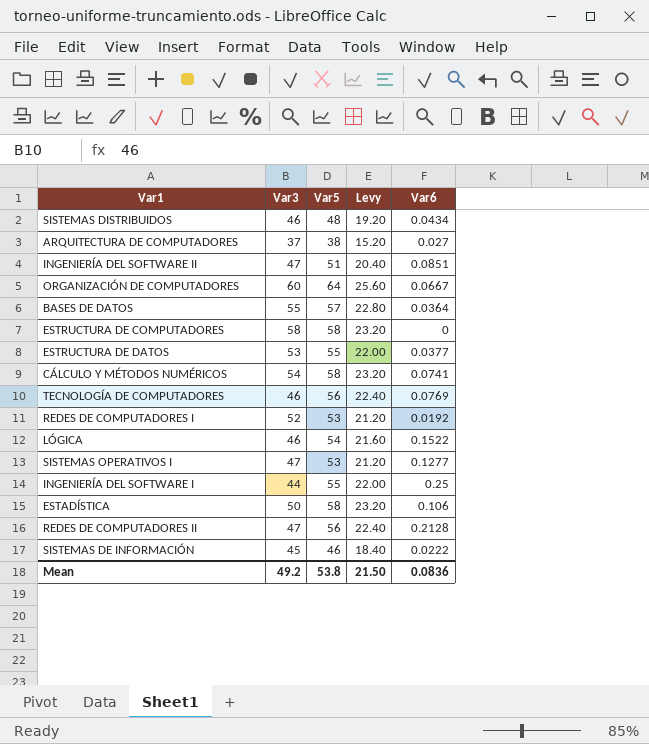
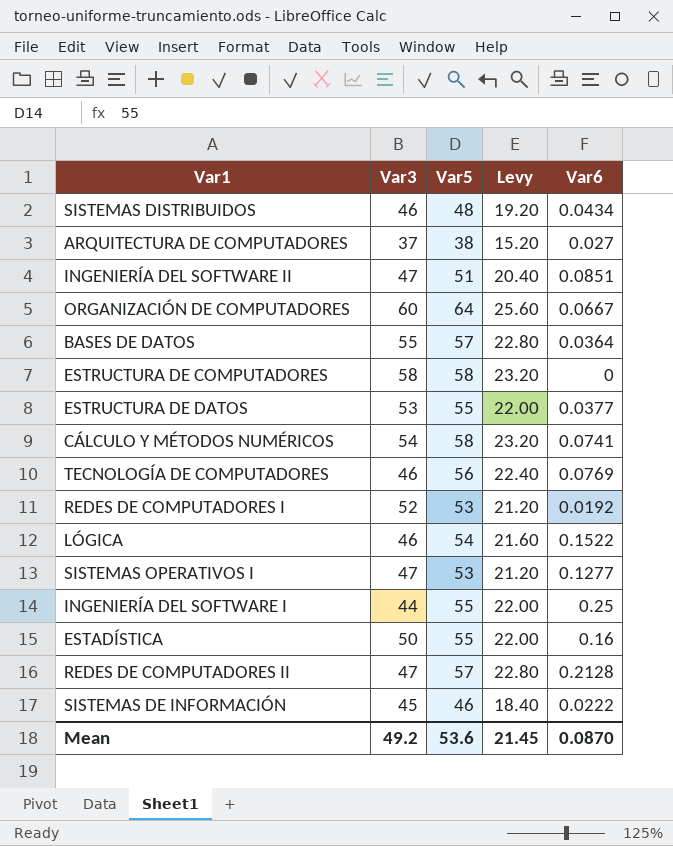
ESTADÍSTICA | Var5: 58 -> 55
ESTADÍSTICA | Levy: 23.20 -> 22.00
ESTADÍSTICA | Var6: 0.106 -> 0.16
REDES DE COMPUTADORES II | Var5: 56 -> 57
REDES DE COMPUTADORES II | Levy: 22.40 -> 22.80
Mean | Var5: 53.8 -> 53.6
Mean | Levy: 21.50 -> 21.45
Mean | Var6: 0.0836 -> 0.0870

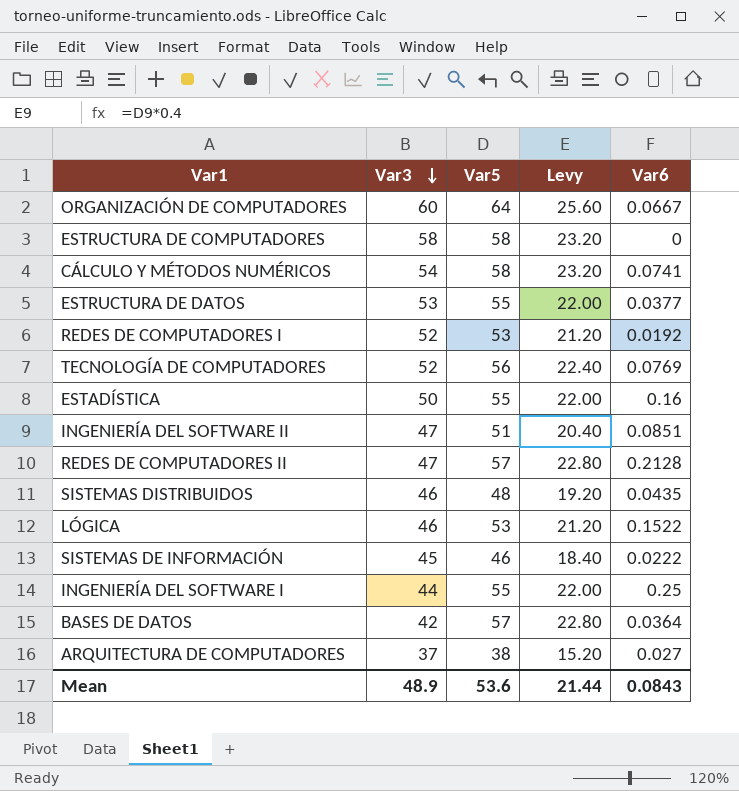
row order: none -> Var3 descending
row SISTEMAS OPERATIVOS I: 47 | 53 | 21.20 | 0.1277 -> none
TECNOLOGÍA DE COMPUTADORES | Var3: 46 -> 52
SISTEMAS DISTRIBUIDOS | Var6: 0.0434 -> 0.0435
LÓGICA | Var5: 54 -> 53
LÓGICA | Levy: 21.60 -> 21.20
BASES DE DATOS | Var3: 55 -> 42
Mean | Var3: 49.2 -> 48.9
Mean | Levy: 21.45 -> 21.44
Mean | Var6: 0.0870 -> 0.0843

